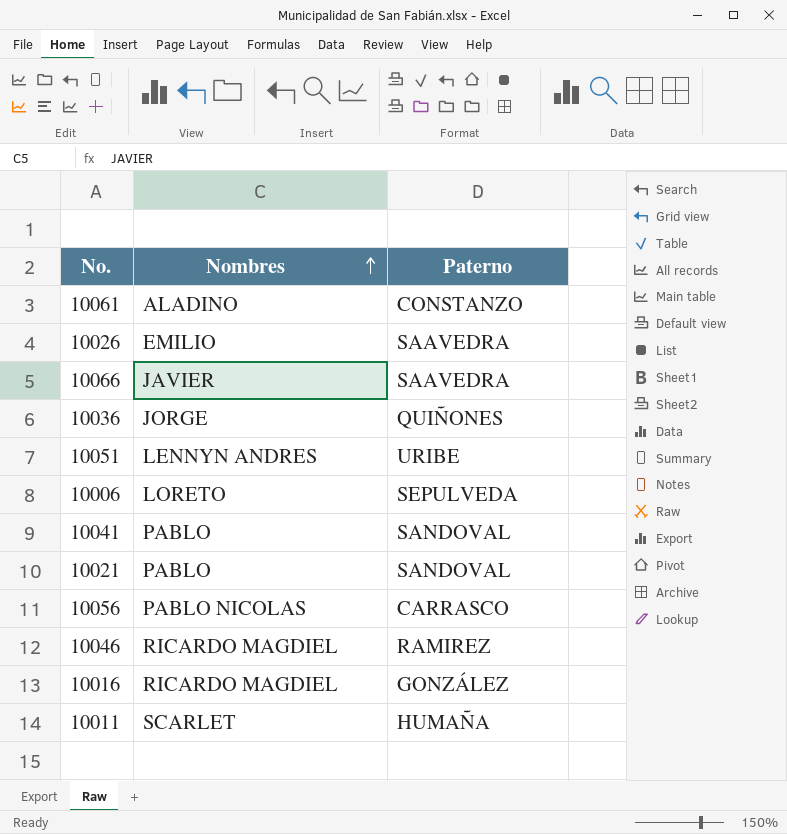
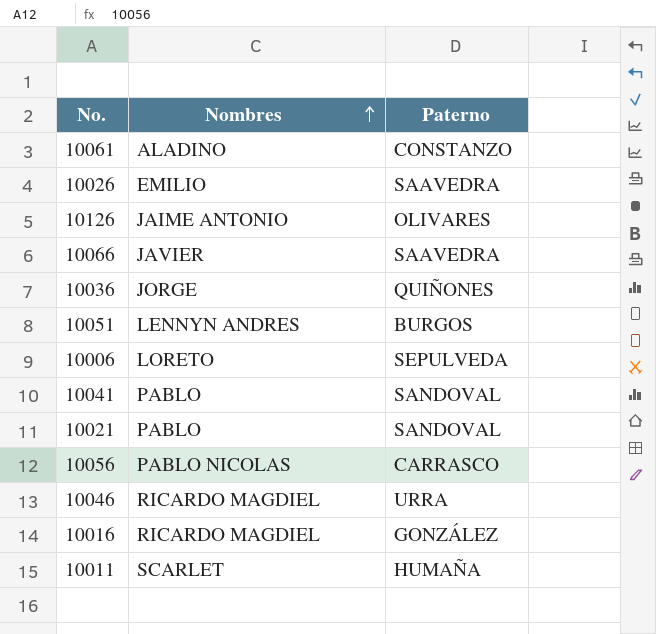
row 10126: none -> JAIME ANTONIO | OLIVARES
10051 | Paterno: URIBE -> BURGOS
10046 | Paterno: RAMIREZ -> URRA

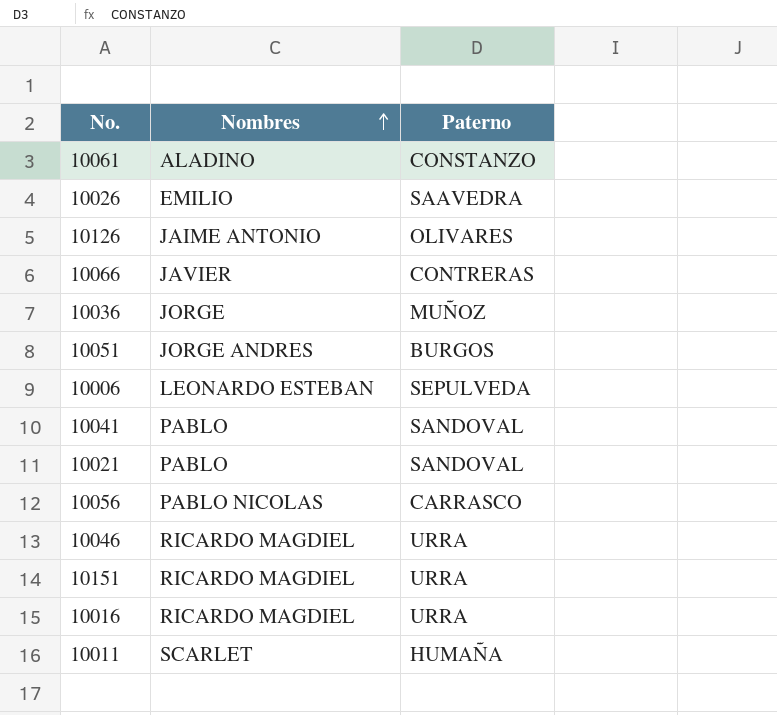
10066 | Paterno: SAAVEDRA -> CONTRERAS
10036 | Paterno: QUIÑONES -> MUÑOZ
10051 | Nombres: LENNYN ANDRES -> JORGE ANDRES
10006 | Nombres: LORETO -> LEONARDO ESTEBAN
row 10151: none -> RICARDO MAGDIEL | URRA
10016 | Paterno: GONZÁLEZ -> URRA

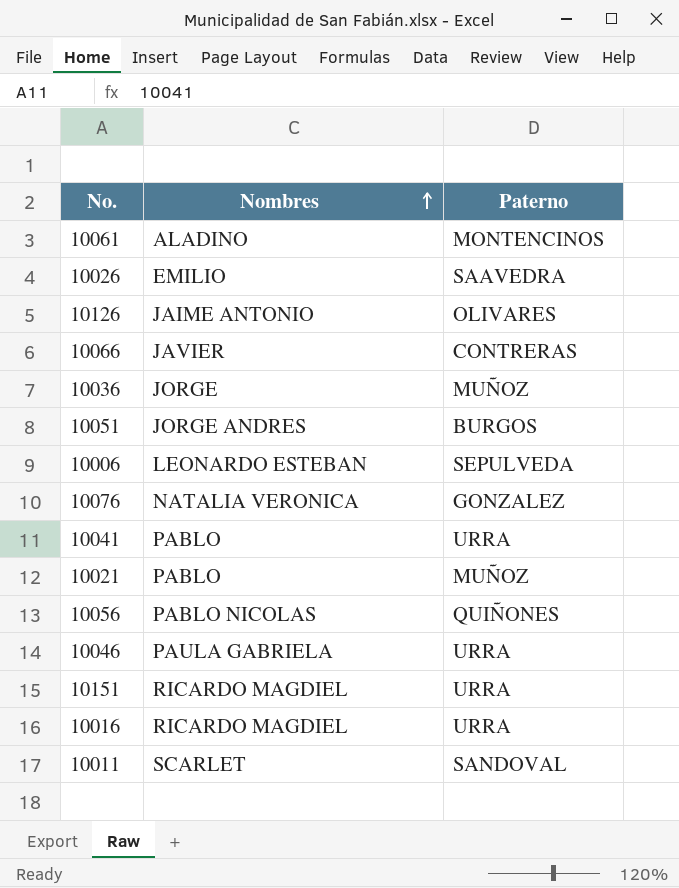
10061 | Paterno: CONSTANZO -> MONTENCINOS
row 10076: none -> NATALIA VERONICA | GONZALEZ
10041 | Paterno: SANDOVAL -> URRA
10021 | Paterno: SANDOVAL -> MUÑOZ
10056 | Paterno: CARRASCO -> QUIÑONES
10046 | Nombres: RICARDO MAGDIEL -> PAULA GABRIELA
10011 | Paterno: HUMAÑA -> SANDOVAL

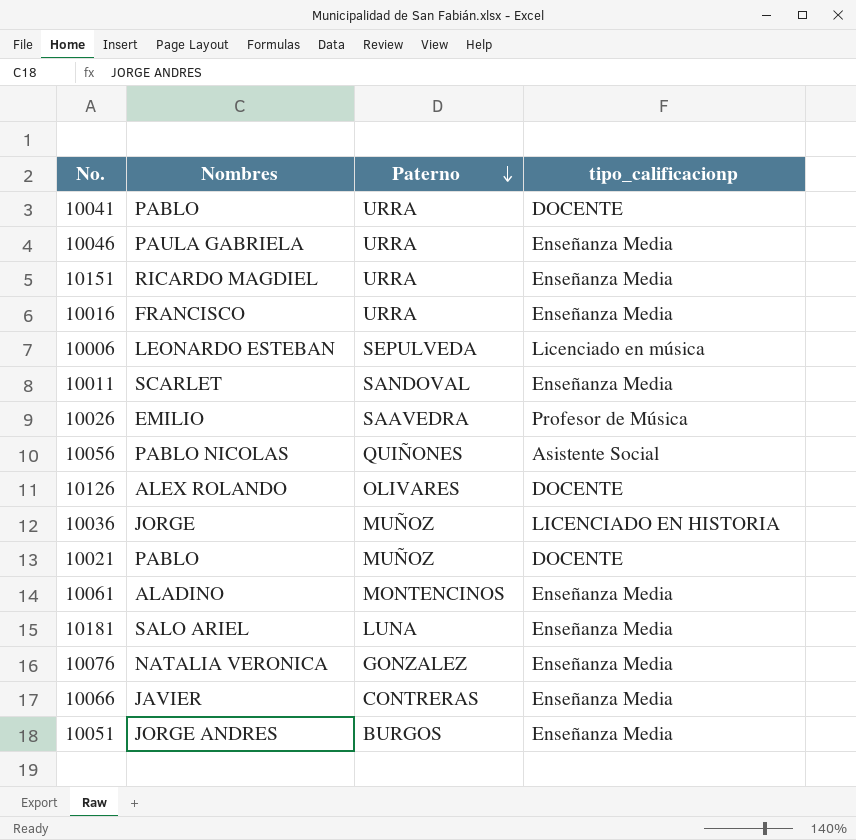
row order: Nombres ascending -> Paterno descending
column tipo_calificacionp | position: none -> 4
10016 | Nombres: RICARDO MAGDIEL -> FRANCISCO
10126 | Nombres: JAIME ANTONIO -> ALEX ROLANDO
row 10181: none -> SALO ARIEL | LUNA | Enseñanza Media

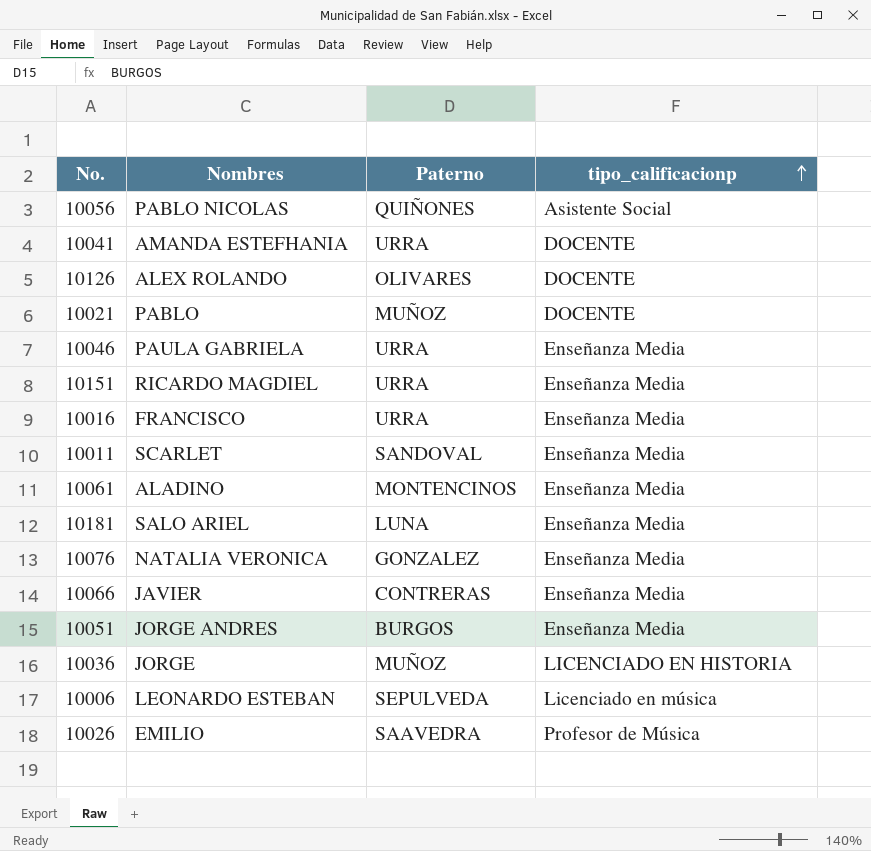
row order: Paterno descending -> tipo_calificacionp ascending
10041 | Nombres: PABLO -> AMANDA ESTEFHANIA

